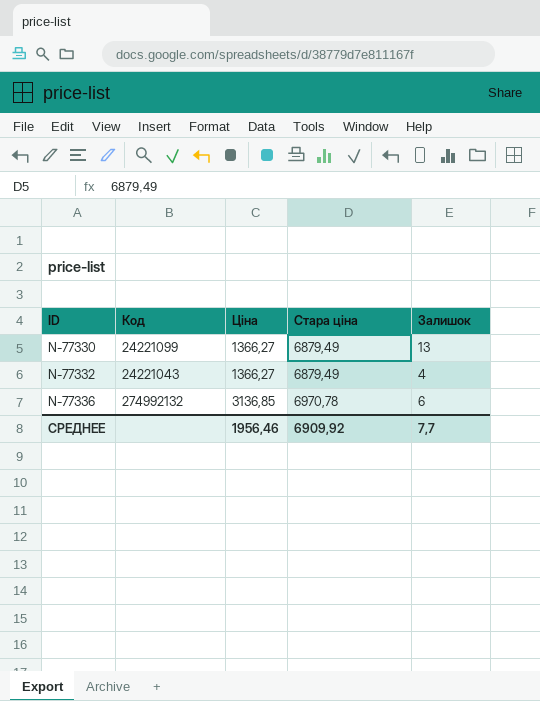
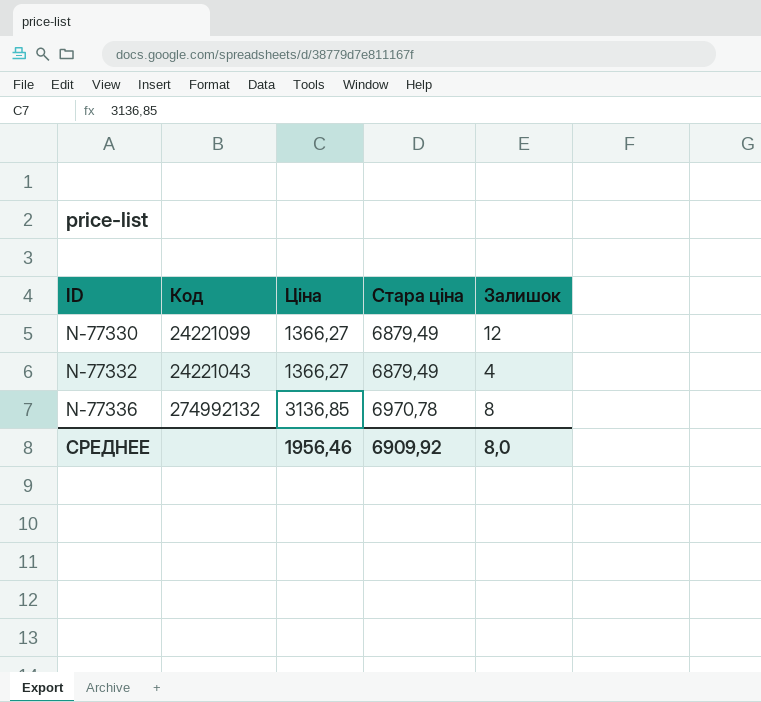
N-77330 | Залишок: 13 -> 12
N-77336 | Залишок: 6 -> 8
СРЕДНЕЕ | Залишок: 7,7 -> 8,0

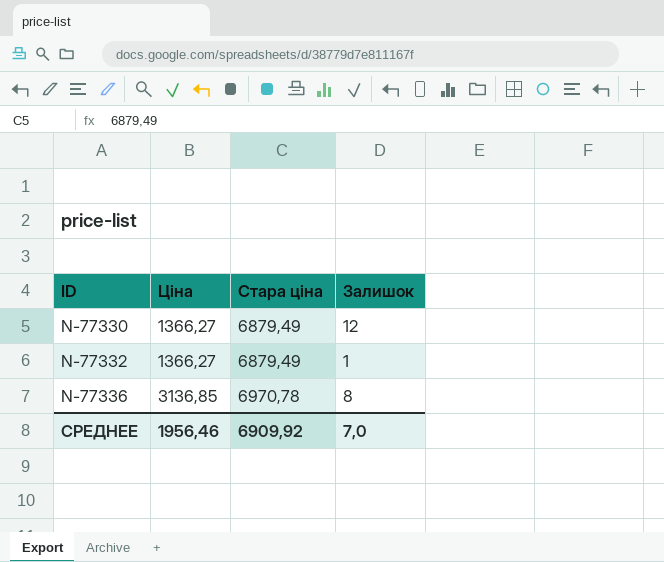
column Код | position: 2 -> none
N-77332 | Залишок: 4 -> 1
СРЕДНЕЕ | Залишок: 8,0 -> 7,0

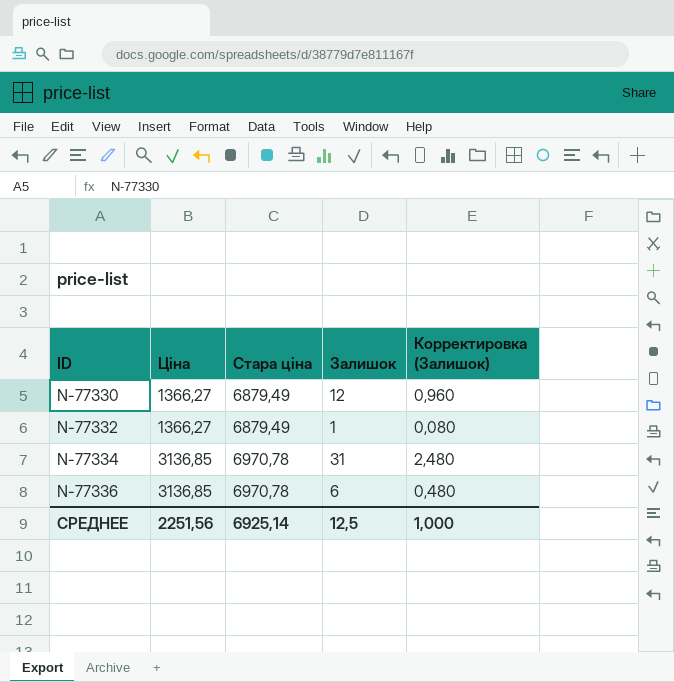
column Корректировка (Залишок) | formula: none -> [Залишок] * 0,08
row N-77334: none -> 3136,85 | 6970,78 | 31 | 2,480
N-77336 | Залишок: 8 -> 6
СРЕДНЕЕ | Ціна: 1956,46 -> 2251,56
СРЕДНЕЕ | Стара ціна: 6909,92 -> 6925,14
СРЕДНЕЕ | Залишок: 7,0 -> 12,5

